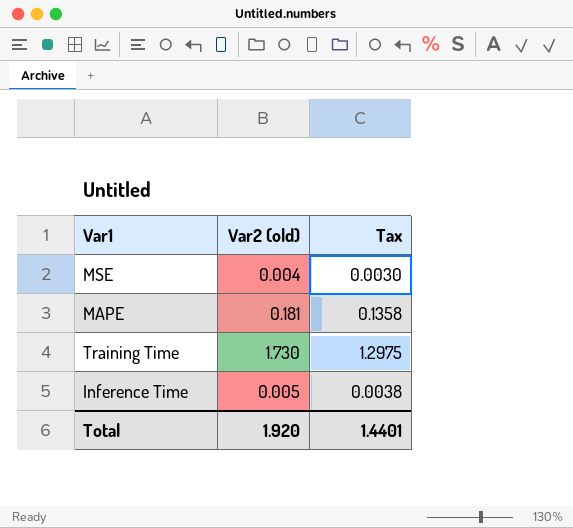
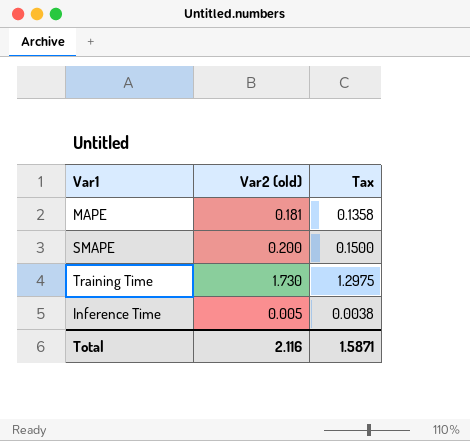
row MSE: 0.004 | 0.0030 -> none
row SMAPE: none -> 0.200 | 0.1500
Total | Var2 (old): 1.920 -> 2.116
Total | Tax: 1.4401 -> 1.5871

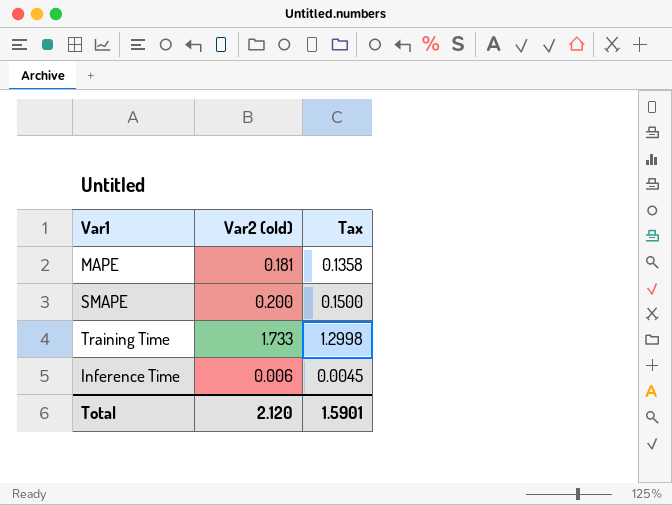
Training Time | Var2 (old): 1.730 -> 1.733
Training Time | Tax: 1.2975 -> 1.2998
Inference Time | Var2 (old): 0.005 -> 0.006
Inference Time | Tax: 0.0038 -> 0.0045
Total | Var2 (old): 2.116 -> 2.120
Total | Tax: 1.5871 -> 1.5901

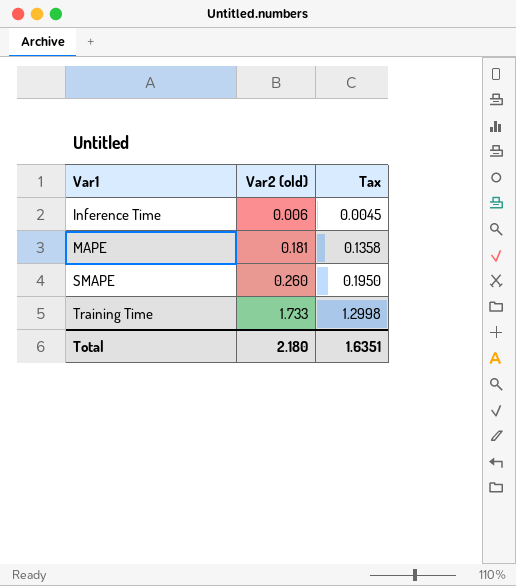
row order: none -> Var1 ascending
SMAPE | Var2 (old): 0.200 -> 0.260
SMAPE | Tax: 0.1500 -> 0.1950
Total | Var2 (old): 2.120 -> 2.180
Total | Tax: 1.5901 -> 1.6351

